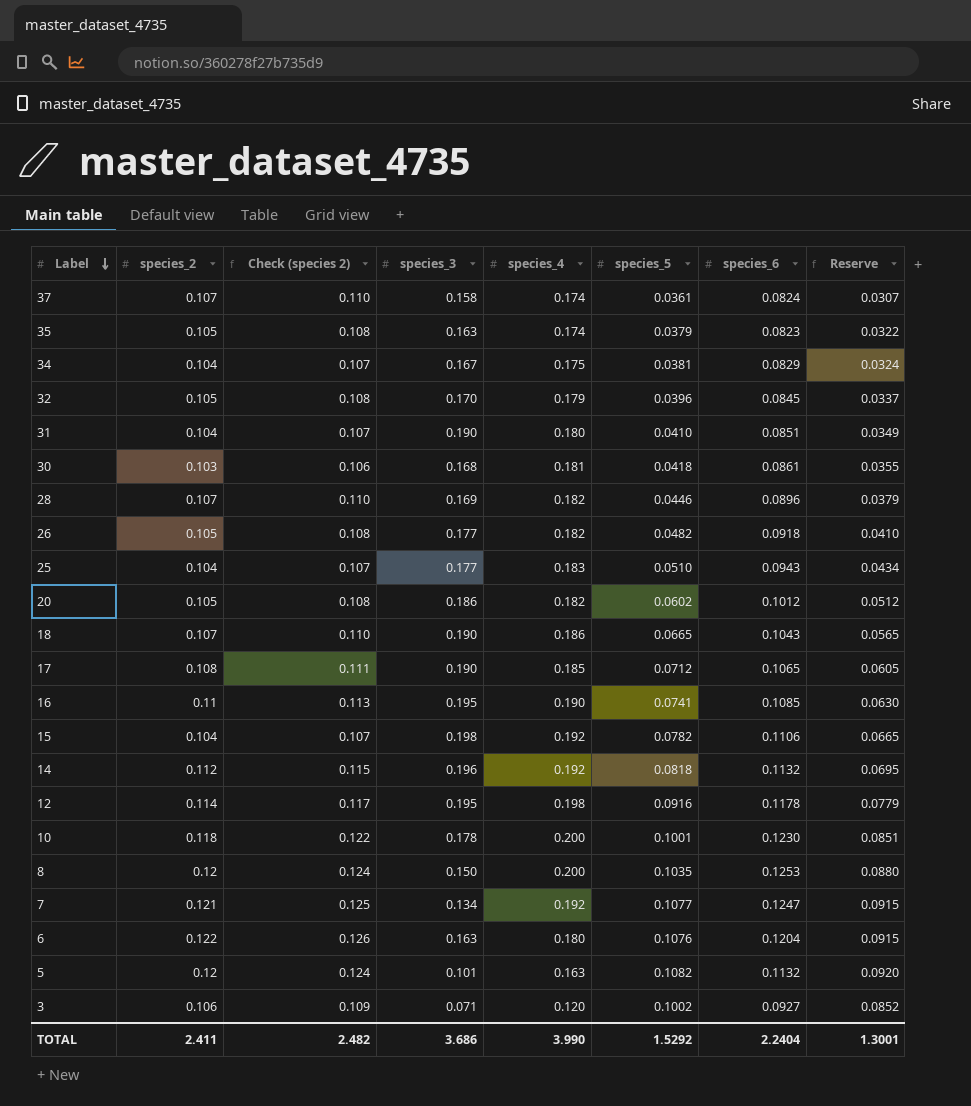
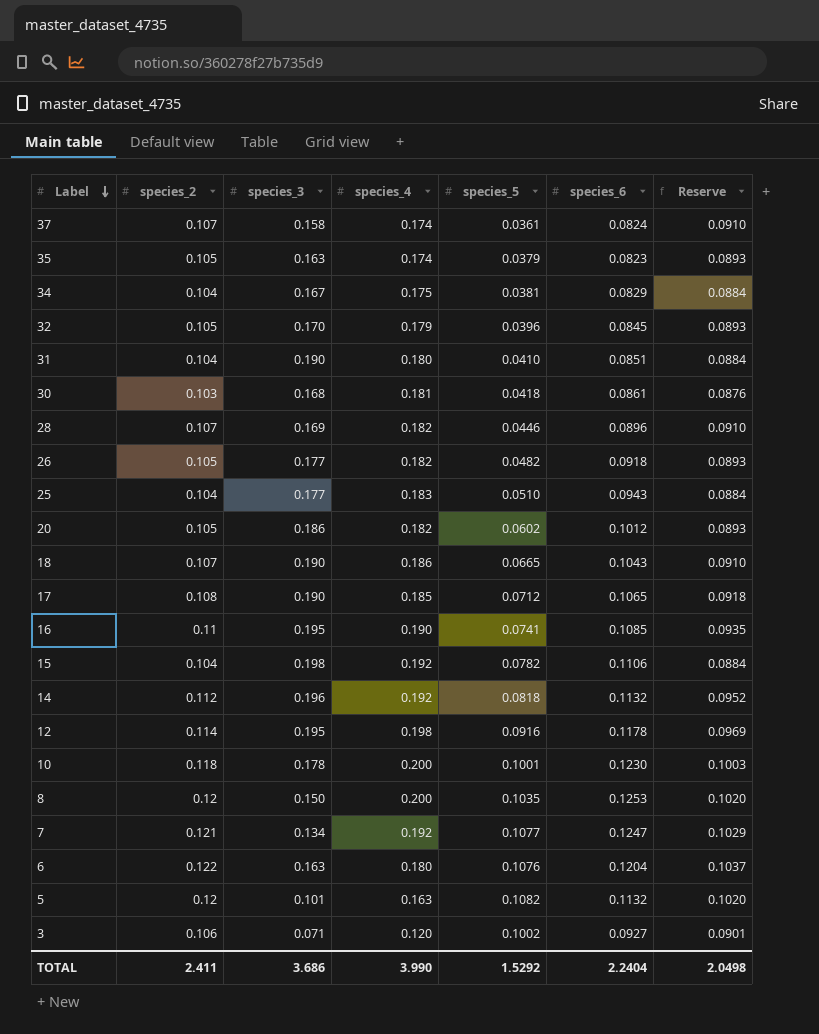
column Check (species 2) | formula: [species_2] * 1.03 -> none
column Reserve | formula: [species_5] * 0.85 -> [species_2] * 0.85
TOTAL | Reserve: 1.3001 -> 2.0498

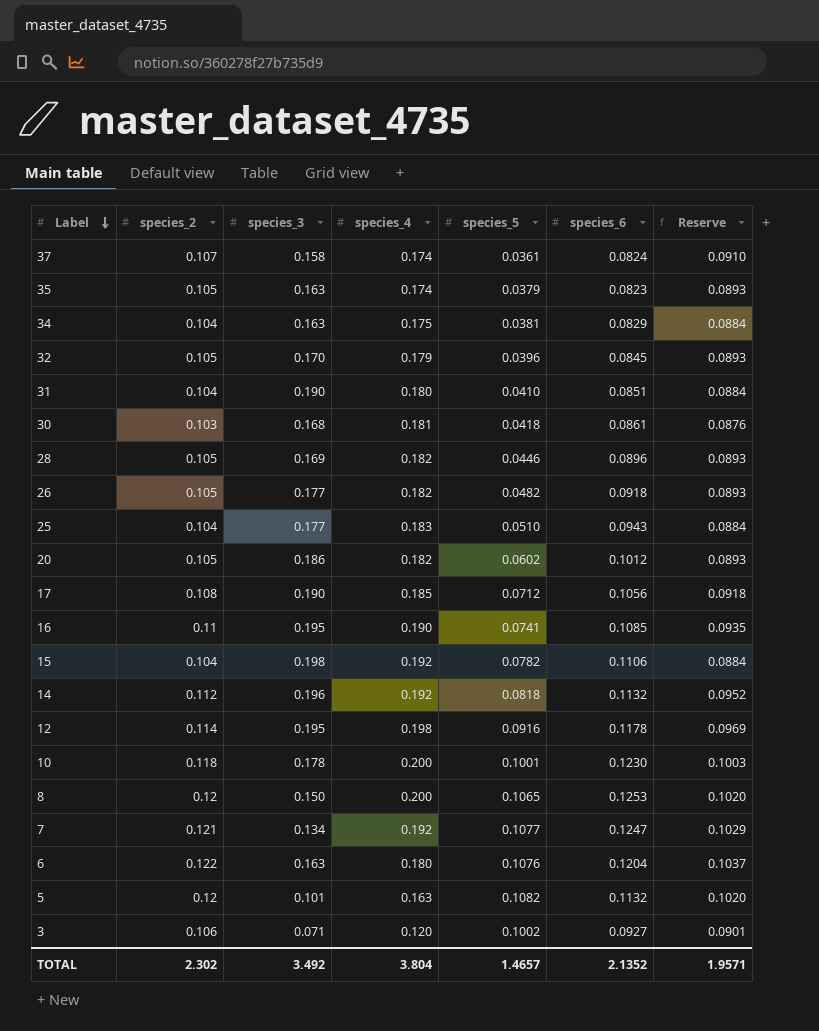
row 18: 0.107 | 0.190 | 0.186 | 0.0665 | 0.1043 | 0.0910 -> none
34 | species_3: 0.167 -> 0.163
28 | species_2: 0.107 -> 0.105
28 | Reserve: 0.0910 -> 0.0893
17 | species_6: 0.1065 -> 0.1056
8 | species_5: 0.1035 -> 0.1065
TOTAL | species_2: 2.411 -> 2.302
TOTAL | species_3: 3.686 -> 3.492
TOTAL | species_4: 3.990 -> 3.804
TOTAL | species_5: 1.5292 -> 1.4657
TOTAL | species_6: 2.2404 -> 2.1352
TOTAL | Reserve: 2.0498 -> 1.9571

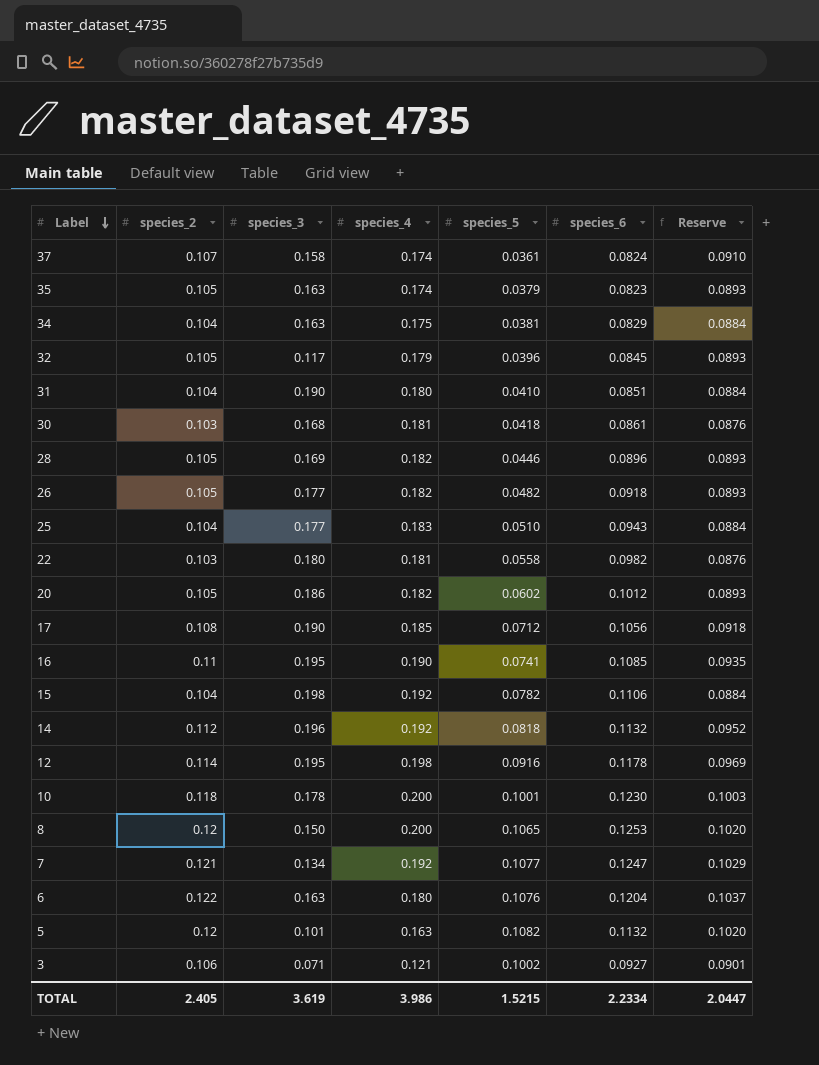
32 | species_3: 0.170 -> 0.117
row 22: none -> 0.103 | 0.180 | 0.181 | 0.0558 | 0.0982 | 0.0876
3 | species_4: 0.120 -> 0.121
TOTAL | species_2: 2.302 -> 2.405
TOTAL | species_3: 3.492 -> 3.619
TOTAL | species_4: 3.804 -> 3.986
TOTAL | species_5: 1.4657 -> 1.5215
TOTAL | species_6: 2.1352 -> 2.2334
TOTAL | Reserve: 1.9571 -> 2.0447

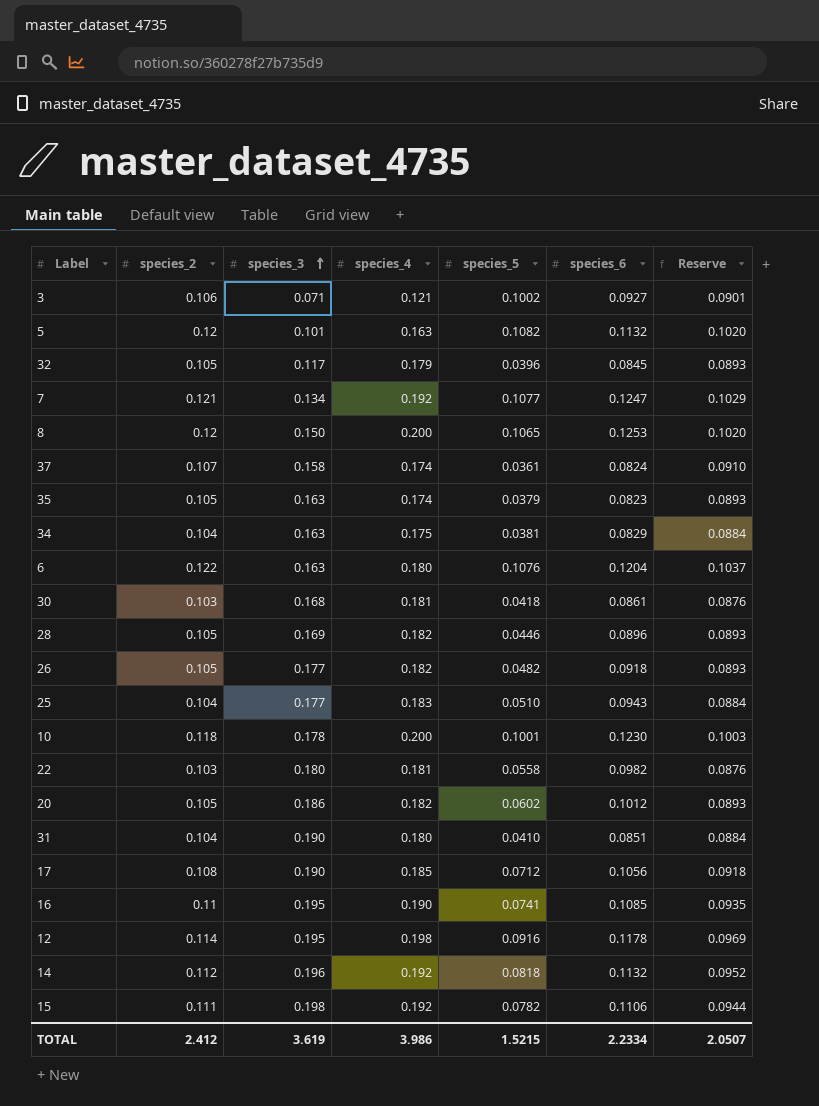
row order: Label descending -> species_3 ascending
15 | species_2: 0.104 -> 0.111
15 | Reserve: 0.0884 -> 0.0944
TOTAL | species_2: 2.405 -> 2.412
TOTAL | Reserve: 2.0447 -> 2.0507

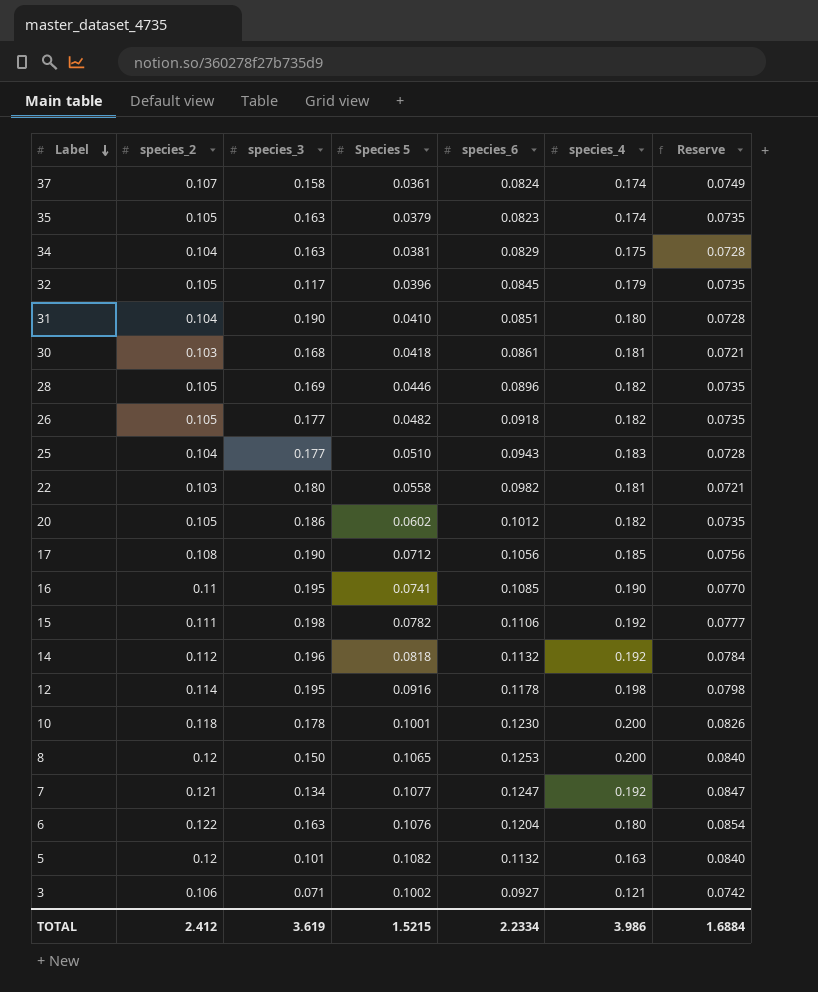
row order: species_3 ascending -> Label descending
column name: species_5 -> Species 5
column species_4 | position: 4 -> 6
column Reserve | formula: [species_2] * 0.85 -> [species_2] * 0.7
TOTAL | Reserve: 2.0507 -> 1.6884

